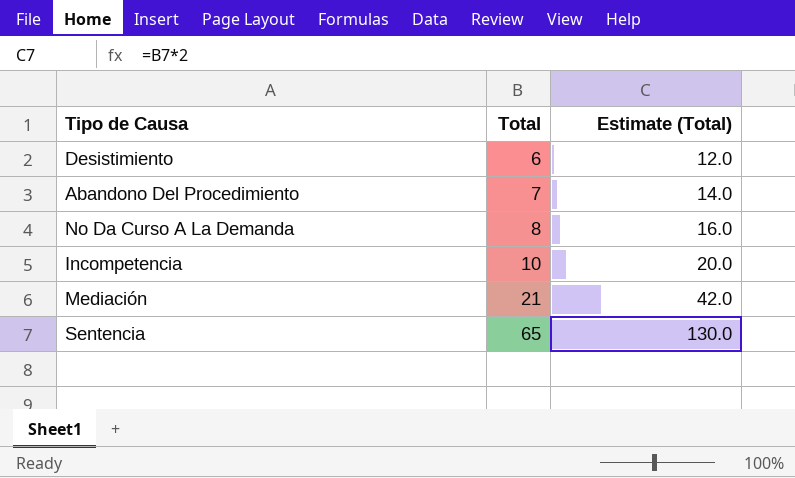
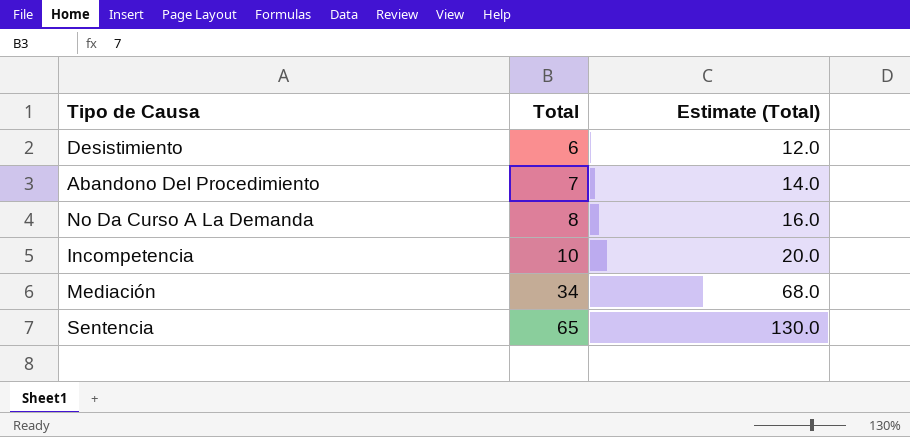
Mediación | Total: 21 -> 34
Mediación | Estimate (Total): 42.0 -> 68.0

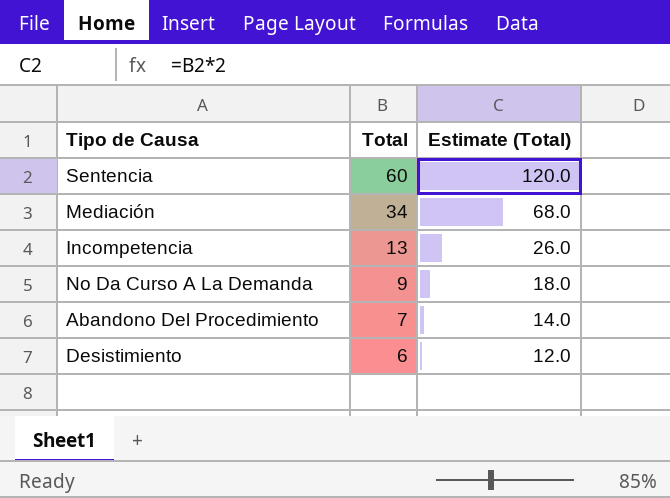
row order: Total ascending -> Total descending
Sentencia | Total: 65 -> 60
Sentencia | Estimate (Total): 130.0 -> 120.0
Incompetencia | Total: 10 -> 13
Incompetencia | Estimate (Total): 20.0 -> 26.0
No Da Curso A La Demanda | Total: 8 -> 9
No Da Curso A La Demanda | Estimate (Total): 16.0 -> 18.0

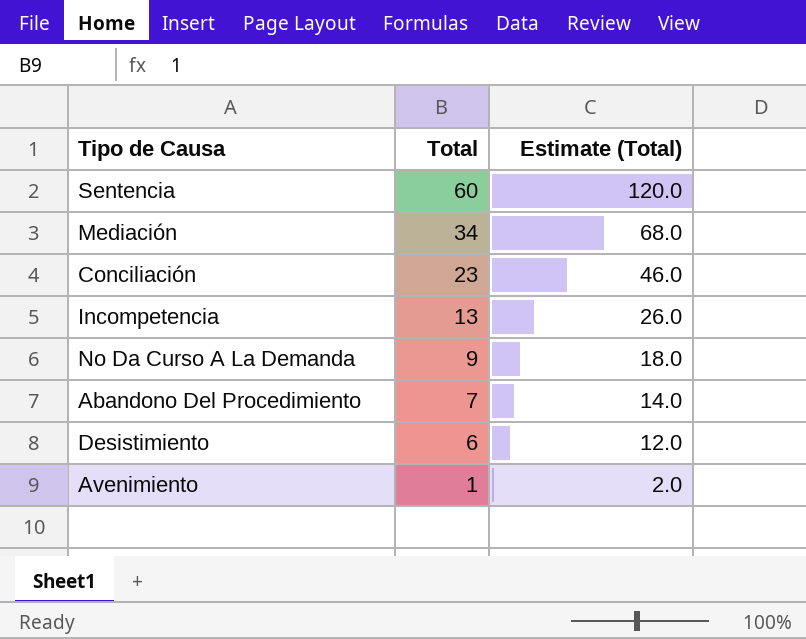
row Conciliación: none -> 23 | 46.0
row Avenimiento: none -> 1 | 2.0

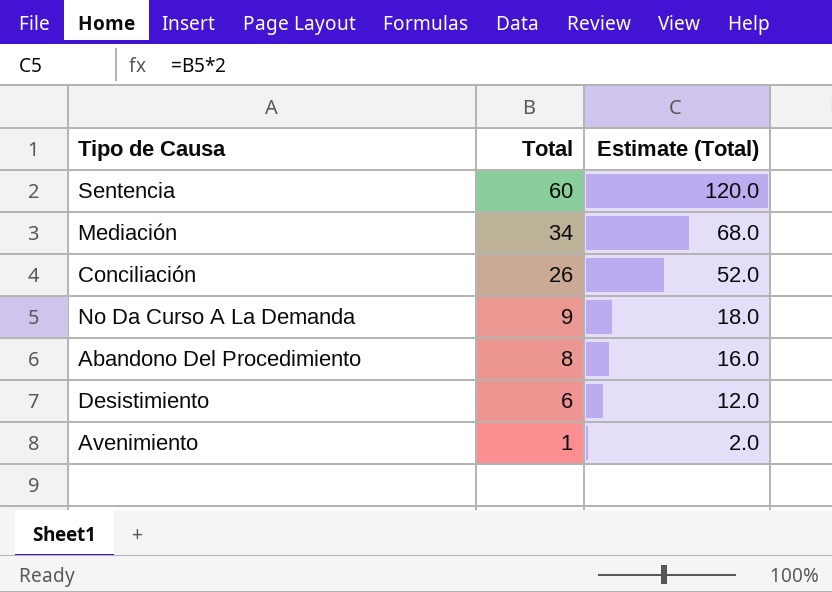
row Incompetencia: 13 | 26.0 -> none
Conciliación | Total: 23 -> 26
Conciliación | Estimate (Total): 46.0 -> 52.0
Abandono Del Procedimiento | Total: 7 -> 8
Abandono Del Procedimiento | Estimate (Total): 14.0 -> 16.0

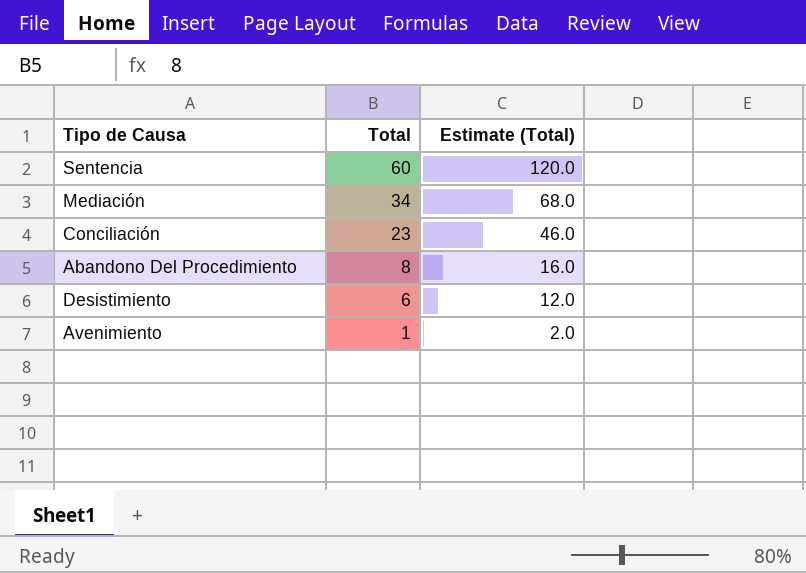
row No Da Curso A La Demanda: 9 | 18.0 -> none
Conciliación | Total: 26 -> 23
Conciliación | Estimate (Total): 52.0 -> 46.0

